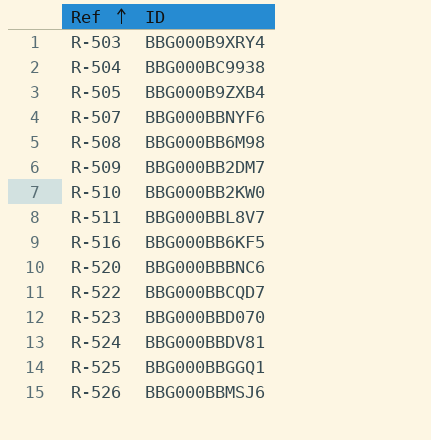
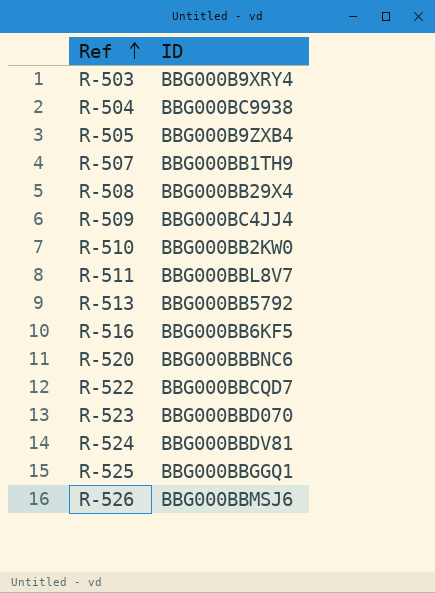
R-507 | ID: BBG000BBNYF6 -> BBG000BB1TH9
R-508 | ID: BBG000BB6M98 -> BBG000BB29X4
R-509 | ID: BBG000BB2DM7 -> BBG000BC4JJ4
row R-513: none -> BBG000BB5792

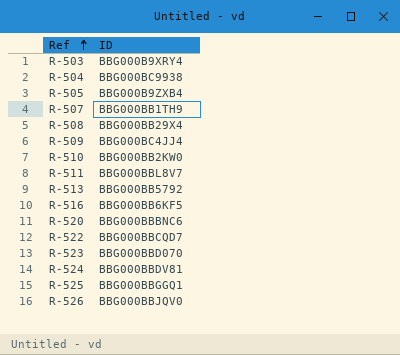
R-526 | ID: BBG000BBMSJ6 -> BBG000BBJQV0

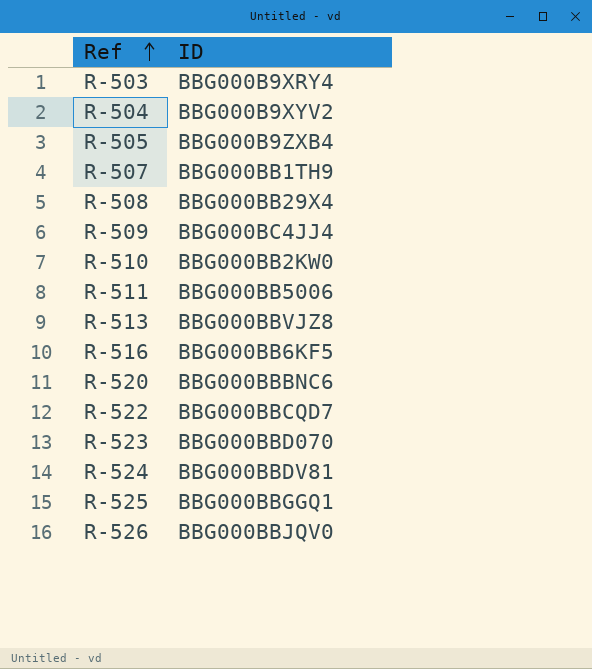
R-504 | ID: BBG000BC9938 -> BBG000B9XYV2
R-511 | ID: BBG000BBL8V7 -> BBG000BB5006
R-513 | ID: BBG000BB5792 -> BBG000BBVJZ8

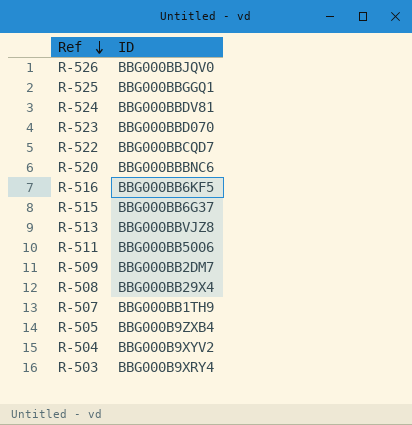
row order: Ref ascending -> Ref descending
row R-510: BBG000BB2KW0 -> none
row R-515: none -> BBG000BB6G37
R-509 | ID: BBG000BC4JJ4 -> BBG000BB2DM7

